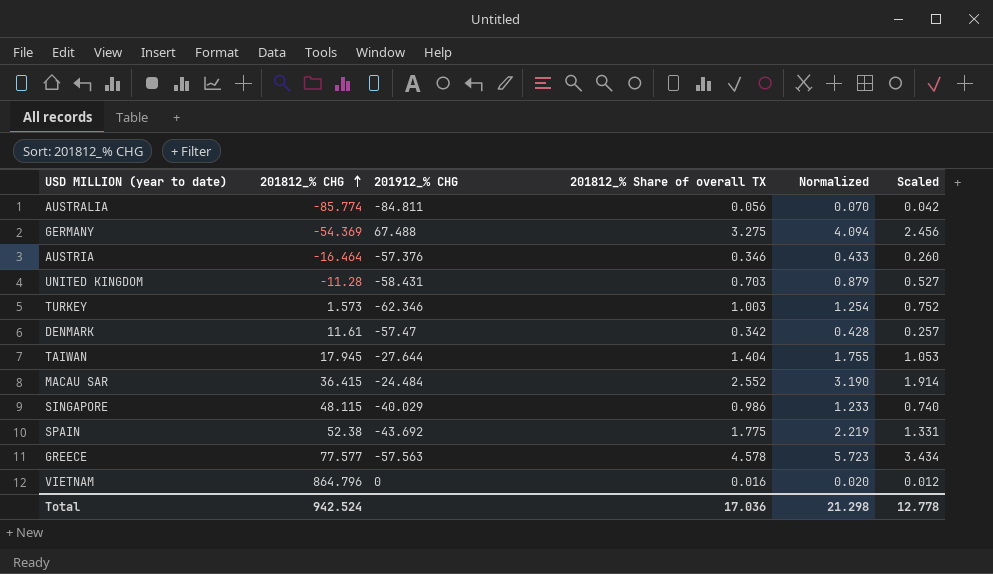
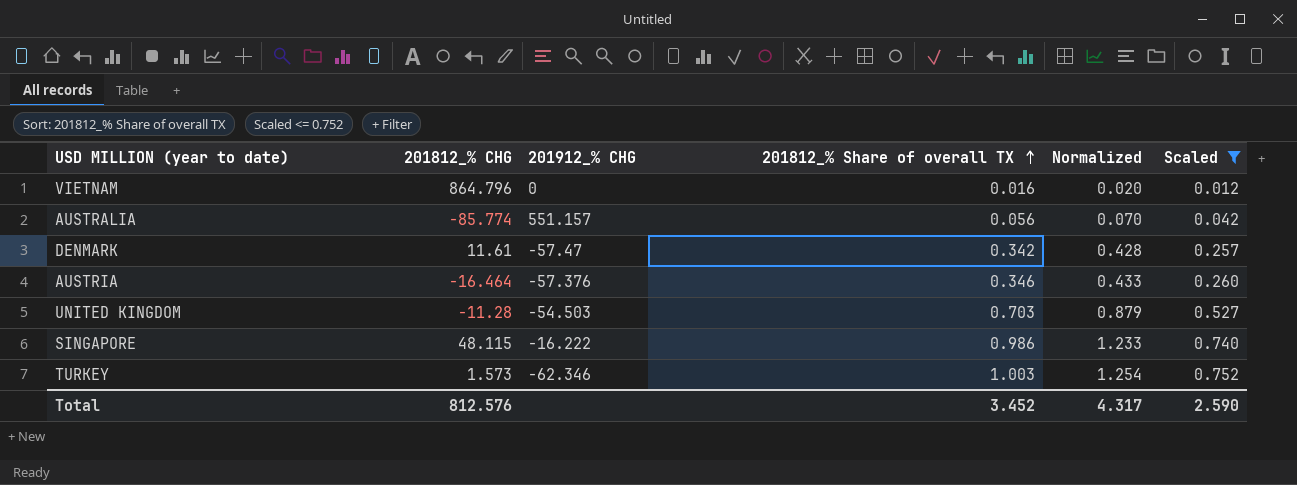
filter: none -> Scaled <= 0.752
row order: 201812_% CHG ascending -> 201812_% Share of overall TX ascending
AUSTRALIA | 201912_% CHG: -84.811 -> 551.157
UNITED KINGDOM | 201912_% CHG: -58.431 -> -54.503
SINGAPORE | 201912_% CHG: -40.029 -> -16.222
Total | 201812_% CHG: 942.524 -> 812.576
Total | 201812_% Share of overall TX: 17.036 -> 3.452
Total | Normalized: 21.298 -> 4.317
Total | Scaled: 12.778 -> 2.590

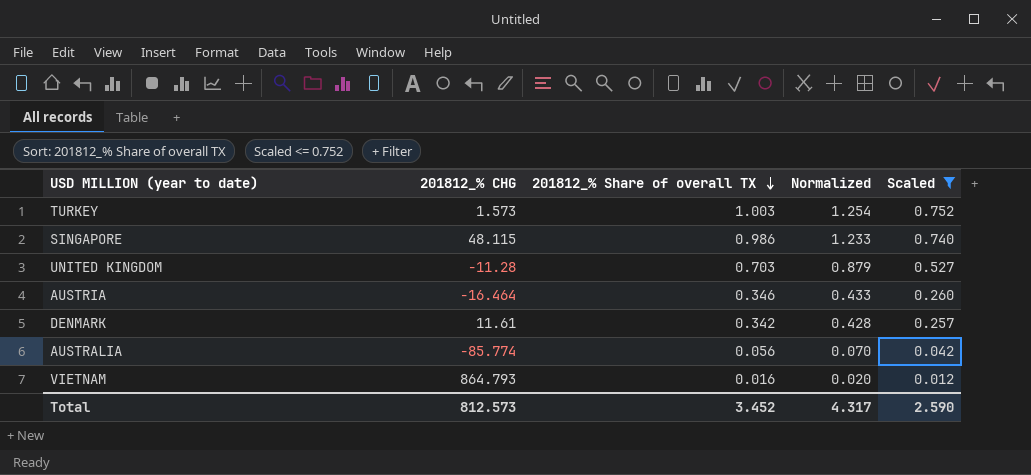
row order: 201812_% Share of overall TX ascending -> 201812_% Share of overall TX descending
column 201912_% CHG | position: 3 -> none
VIETNAM | 201812_% CHG: 864.796 -> 864.793
Total | 201812_% CHG: 812.576 -> 812.573

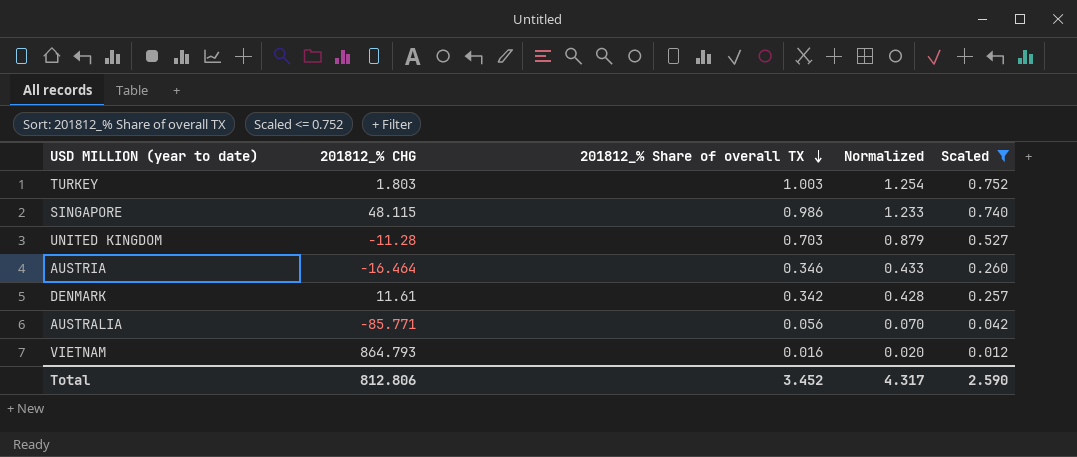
TURKEY | 201812_% CHG: 1.573 -> 1.803
AUSTRALIA | 201812_% CHG: -85.774 -> -85.771
Total | 201812_% CHG: 812.573 -> 812.806

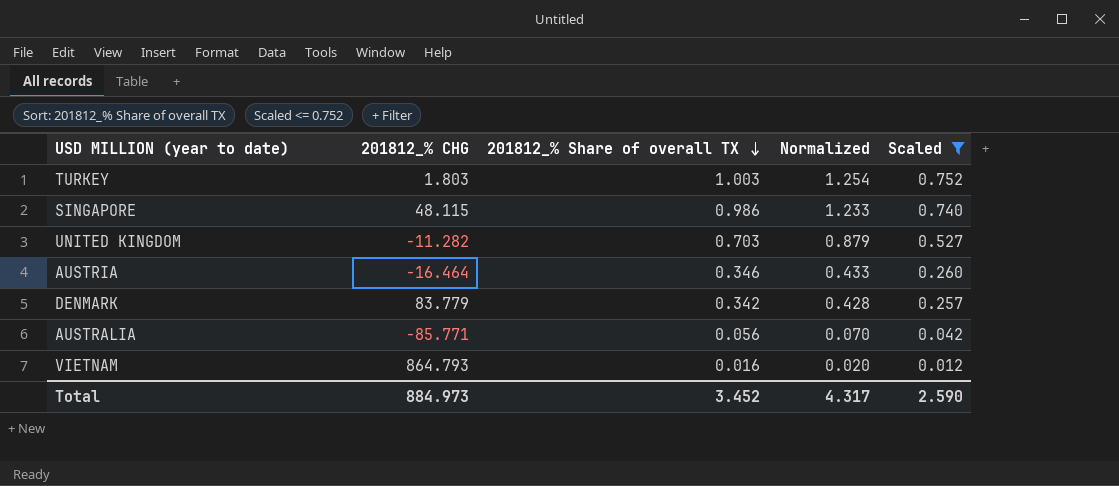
UNITED KINGDOM | 201812_% CHG: -11.28 -> -11.282
DENMARK | 201812_% CHG: 11.61 -> 83.779
Total | 201812_% CHG: 812.806 -> 884.973

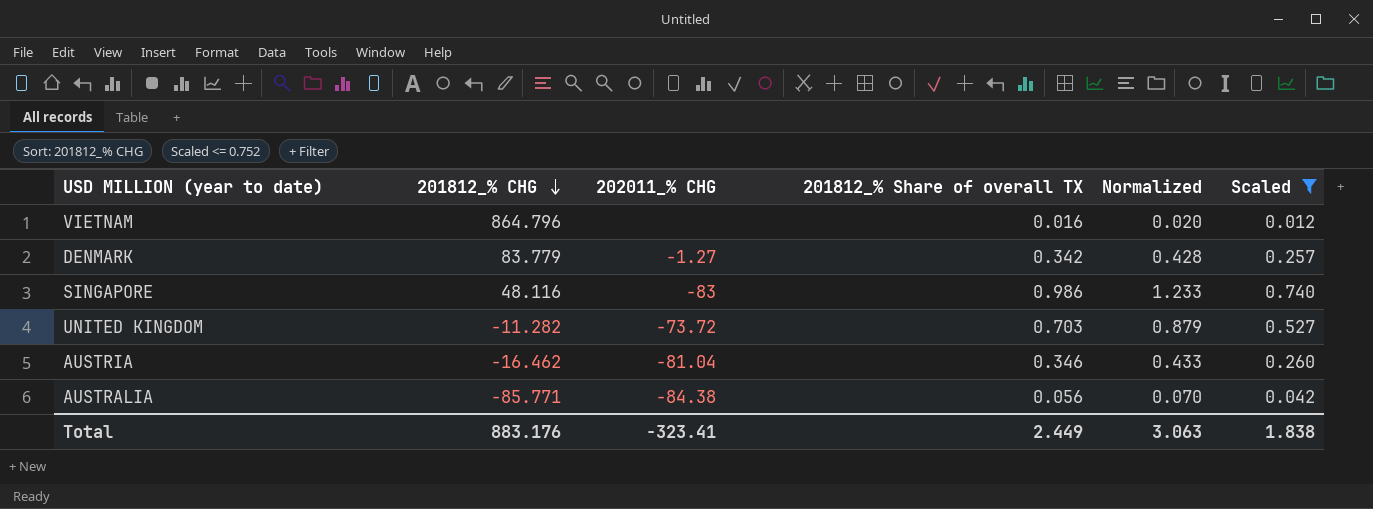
row order: 201812_% Share of overall TX descending -> 201812_% CHG descending
column 202011_% CHG | position: none -> 3
row TURKEY: 1.803 | 1.003 | 1.254 | 0.752 -> none
VIETNAM | 201812_% CHG: 864.793 -> 864.796
SINGAPORE | 201812_% CHG: 48.115 -> 48.116
AUSTRIA | 201812_% CHG: -16.464 -> -16.462
Total | 201812_% CHG: 884.973 -> 883.176
Total | 201812_% Share of overall TX: 3.452 -> 2.449
Total | Normalized: 4.317 -> 3.063
Total | Scaled: 2.590 -> 1.838

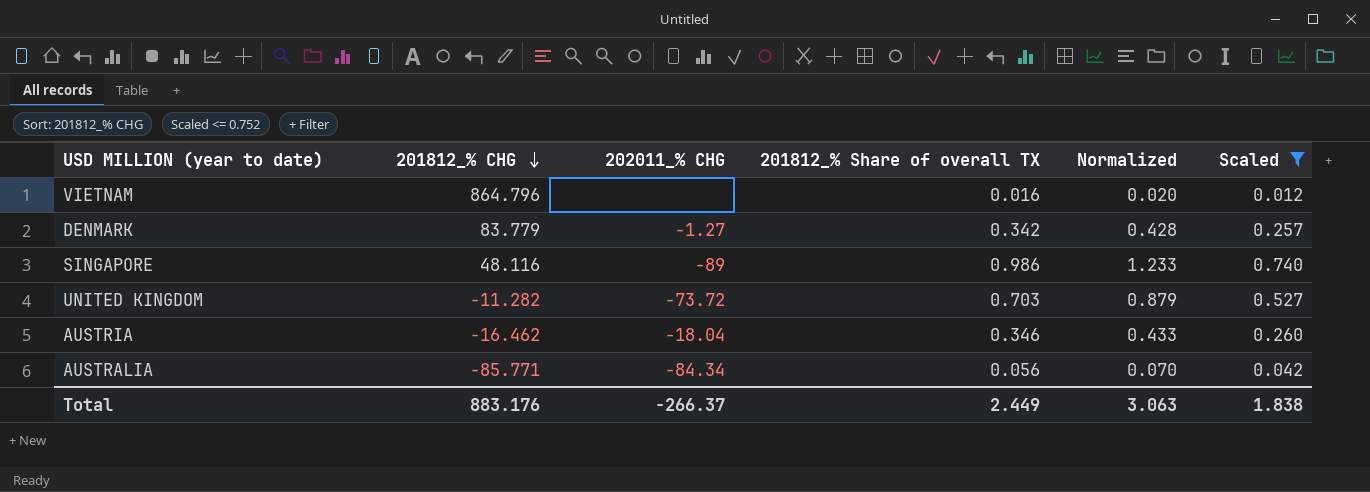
SINGAPORE | 202011_% CHG: -83 -> -89
AUSTRIA | 202011_% CHG: -81.04 -> -18.04
AUSTRALIA | 202011_% CHG: -84.38 -> -84.34
Total | 202011_% CHG: -323.41 -> -266.37

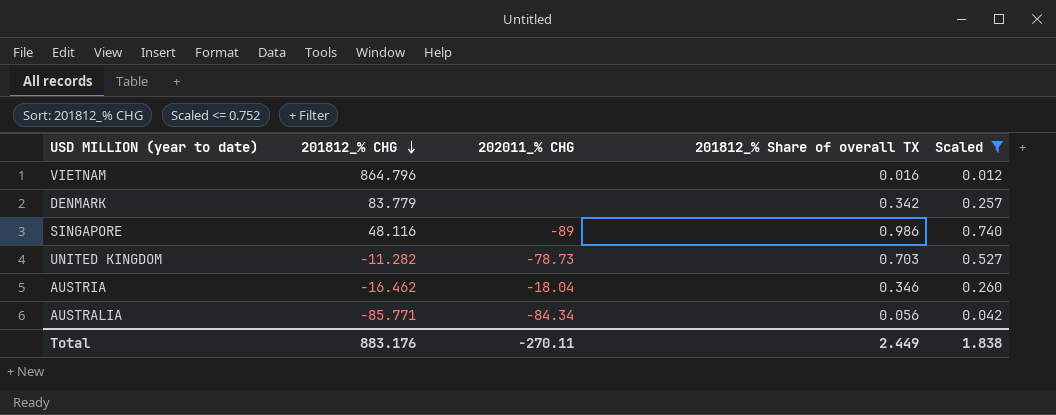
column Normalized | formula: [201812_% Share of overall TX] * 1.25 -> none
DENMARK | 202011_% CHG: -1.27 -> none
UNITED KINGDOM | 202011_% CHG: -73.72 -> -78.73
Total | 202011_% CHG: -266.37 -> -270.11

